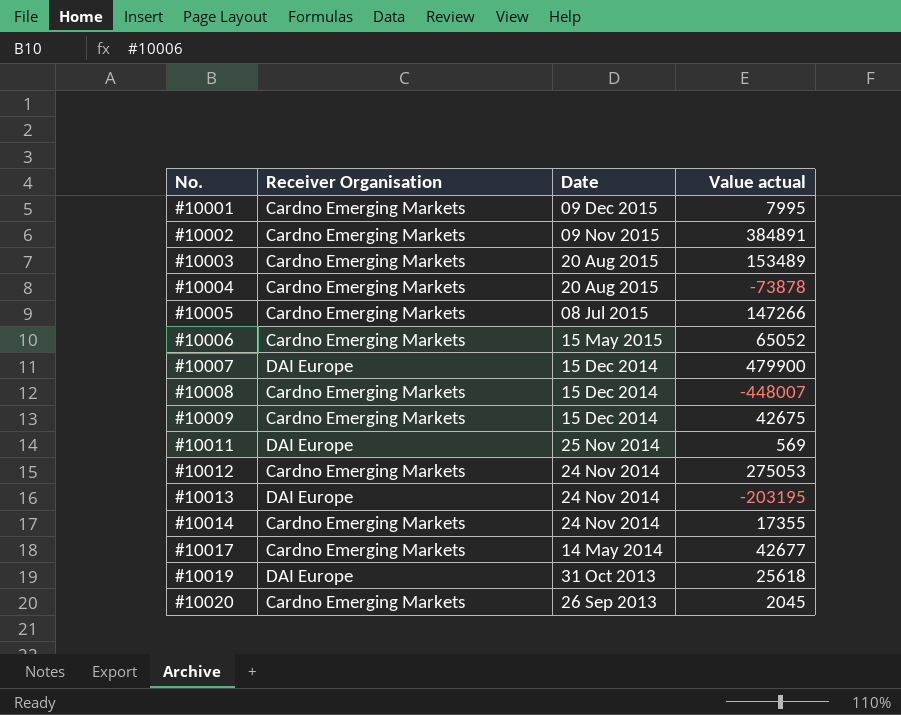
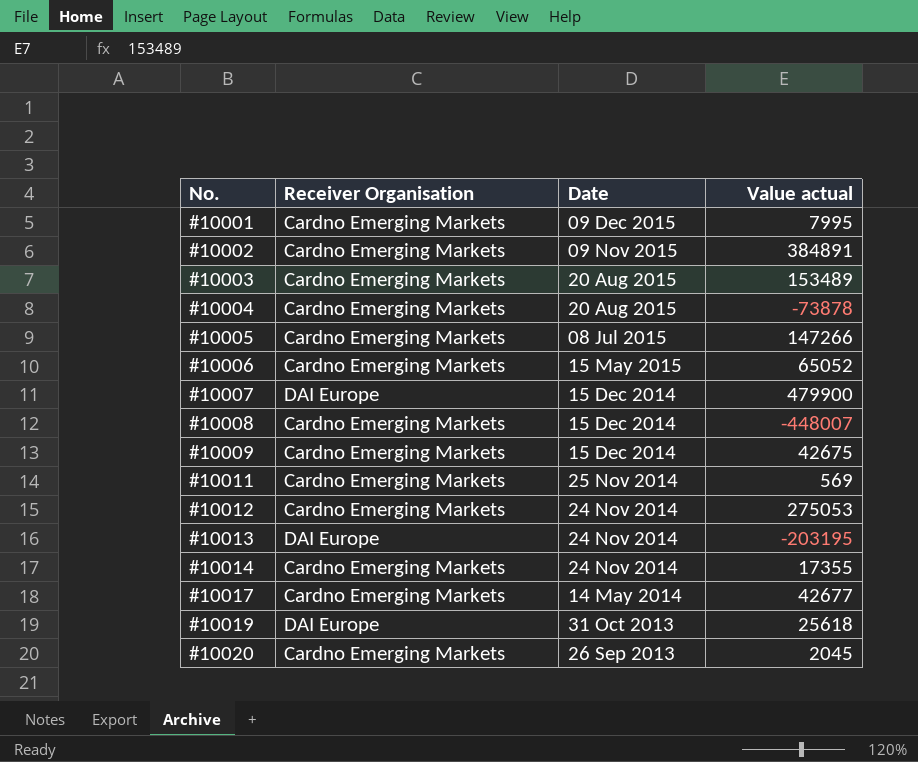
#10011 | Receiver Organisation: DAI Europe -> Cardno Emerging Markets

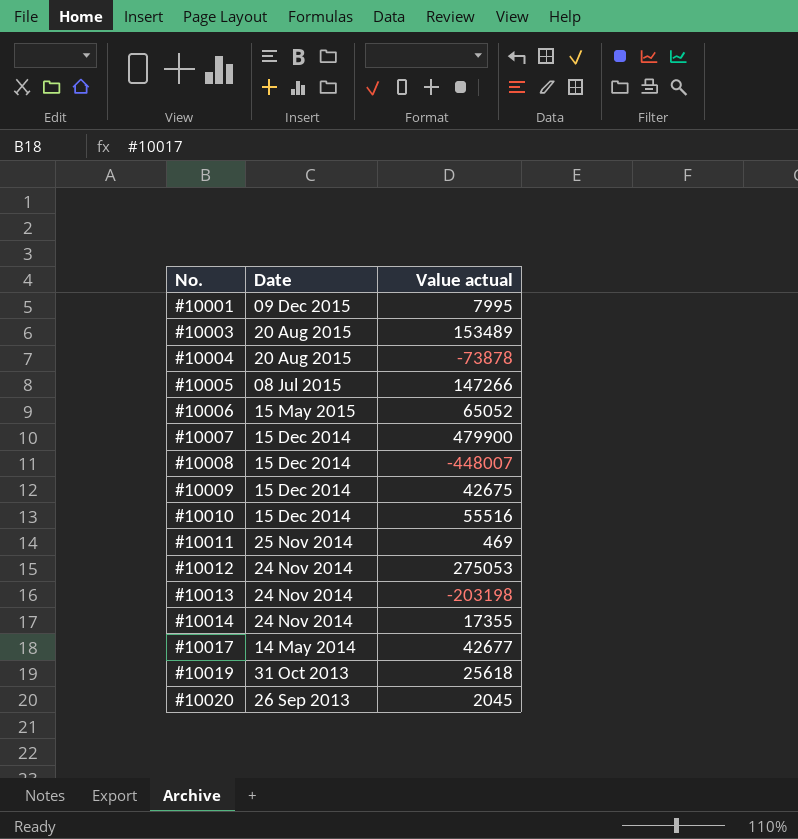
column Receiver Organisation | position: 2 -> none
row #10002: Cardno Emerging Markets | 09 Nov 2015 | 384891 -> none
row #10010: none -> 15 Dec 2014 | 55516
#10011 | Value actual: 569 -> 469
#10013 | Value actual: -203195 -> -203198

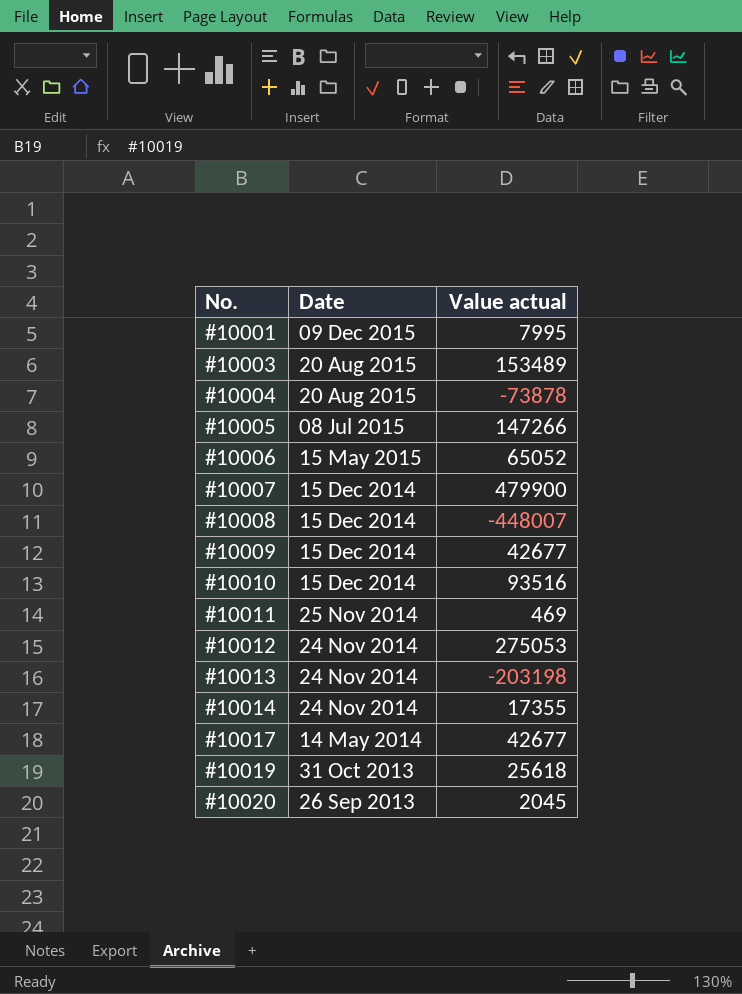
#10009 | Value actual: 42675 -> 42677
#10010 | Value actual: 55516 -> 93516

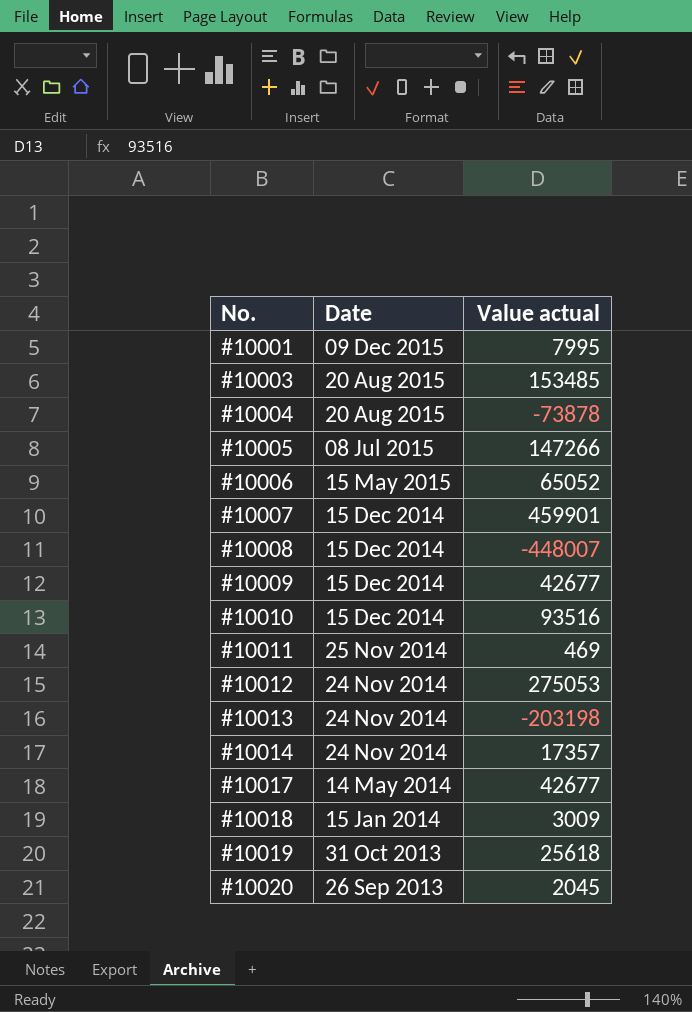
#10003 | Value actual: 153489 -> 153485
#10007 | Value actual: 479900 -> 459901
#10014 | Value actual: 17355 -> 17357
row #10018: none -> 15 Jan 2014 | 3009

